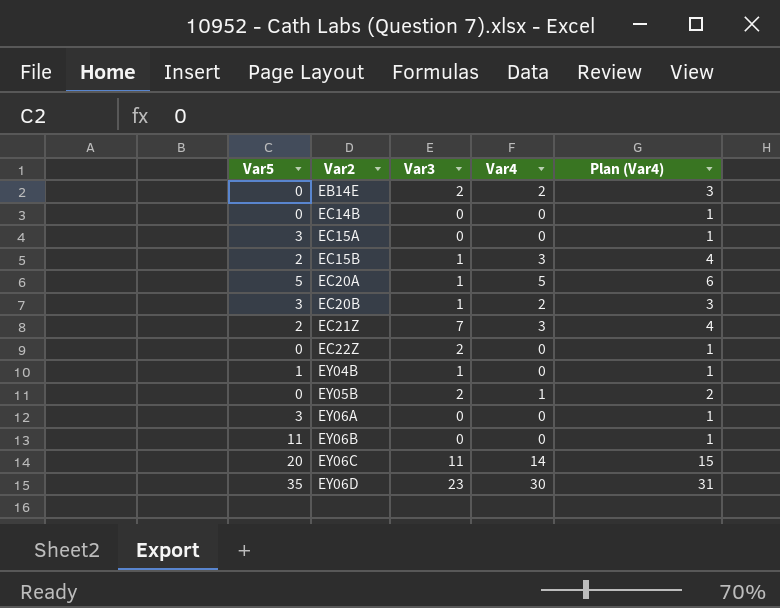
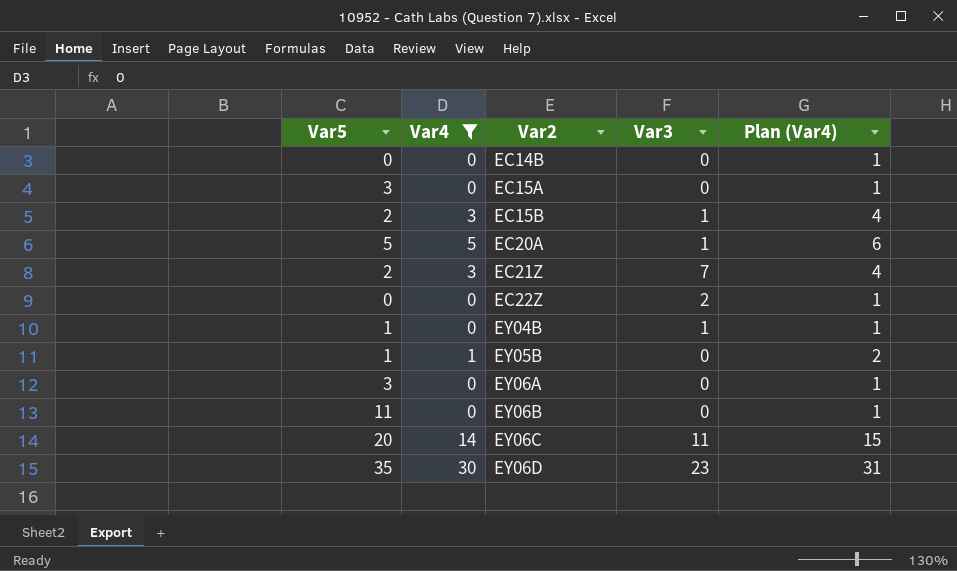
filter: none -> Var4 != 2
column Var4 | position: 4 -> 2
EY05B | Var5: 0 -> 1
EY05B | Var3: 2 -> 0

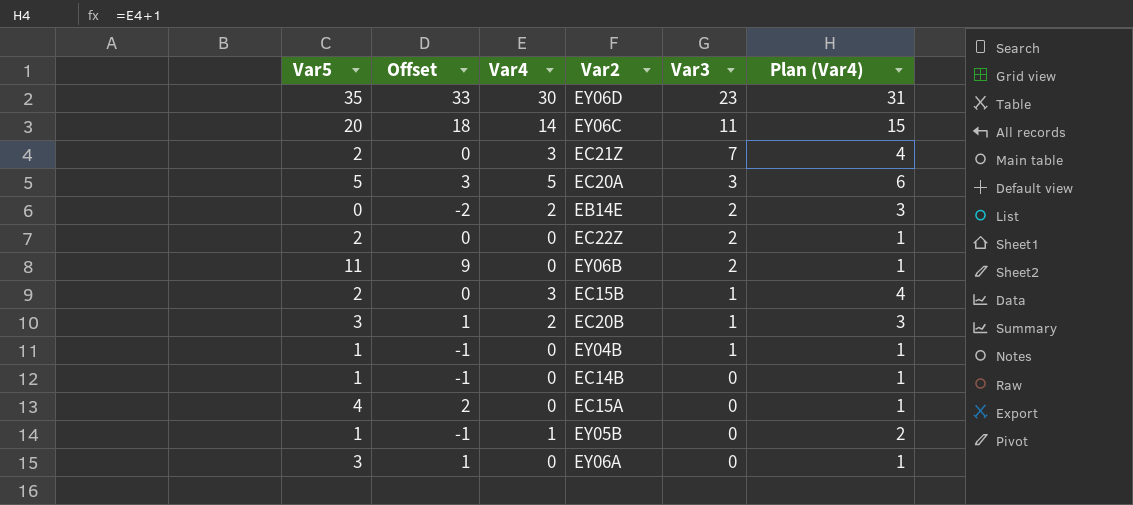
filter: Var4 != 2 -> none
row order: Var2 ascending -> Var3 descending
column Offset | formula: none -> [Var5] - 2
EC20A | Var3: 1 -> 3
EC22Z | Var5: 0 -> 2
EY06B | Var3: 0 -> 2
EC14B | Var5: 0 -> 1
EC15A | Var5: 3 -> 4

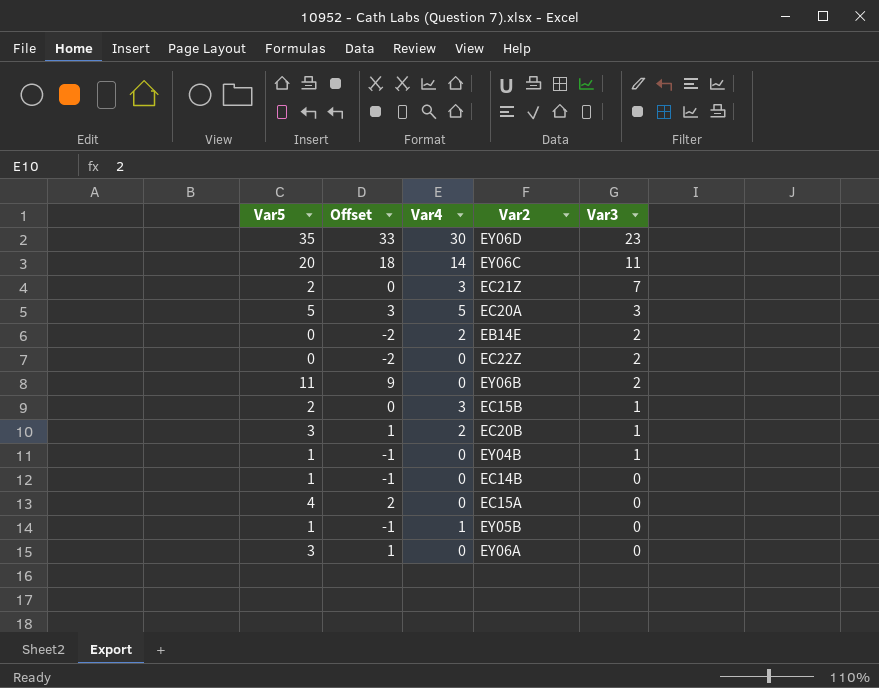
column Plan (Var4) | formula: [Var4] + 1 -> none
EC22Z | Var5: 2 -> 0
EC22Z | Offset: 0 -> -2

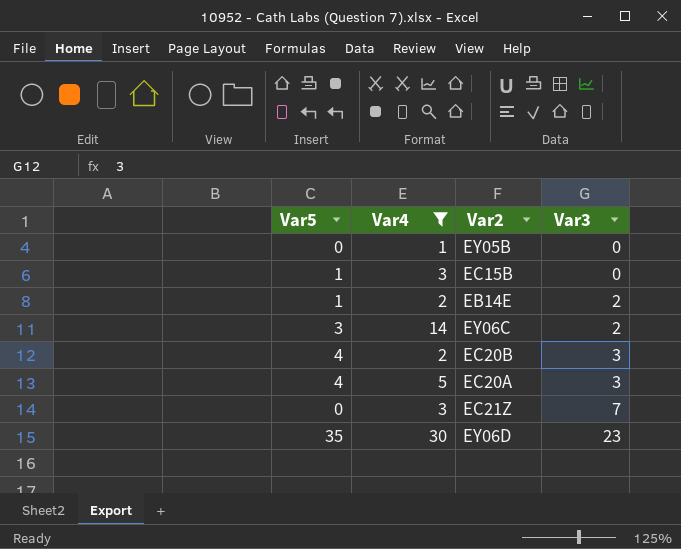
filter: none -> Var4 != 0
row order: Var3 descending -> Var3 ascending
column Offset | formula: [Var5] - 2 -> none
EY05B | Var5: 1 -> 0
EC15B | Var5: 2 -> 1
EC15B | Var3: 1 -> 0
EB14E | Var5: 0 -> 1
EY06C | Var5: 20 -> 3
EY06C | Var3: 11 -> 2
EC20B | Var5: 3 -> 4
EC20B | Var3: 1 -> 3
EC20A | Var5: 5 -> 4
EC21Z | Var5: 2 -> 0

